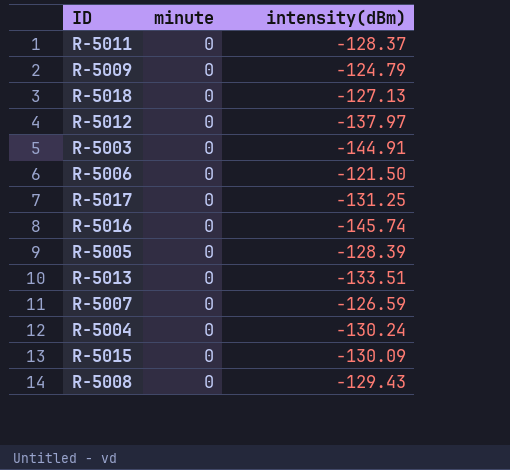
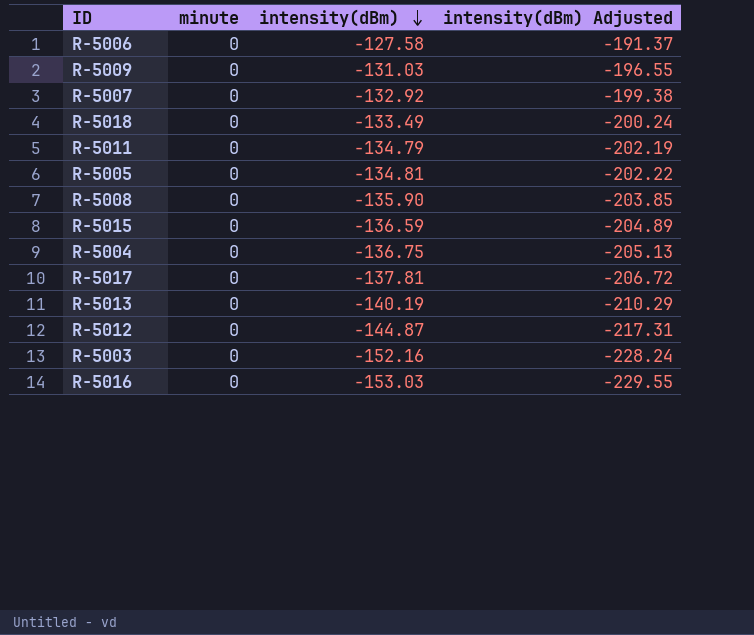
row order: none -> intensity(dBm) descending
column intensity(dBm) Adjusted | formula: none -> [intensity(dBm)] * 1.5
R-5006 | intensity(dBm): -121.50 -> -127.58
R-5009 | intensity(dBm): -124.79 -> -131.03
R-5007 | intensity(dBm): -126.59 -> -132.92
R-5018 | intensity(dBm): -127.13 -> -133.49
R-5011 | intensity(dBm): -128.37 -> -134.79
R-5005 | intensity(dBm): -128.39 -> -134.81
R-5008 | intensity(dBm): -129.43 -> -135.90
R-5015 | intensity(dBm): -130.09 -> -136.59
R-5004 | intensity(dBm): -130.24 -> -136.75
R-5017 | intensity(dBm): -131.25 -> -137.81
R-5013 | intensity(dBm): -133.51 -> -140.19
R-5012 | intensity(dBm): -137.97 -> -144.87
R-5003 | intensity(dBm): -144.91 -> -152.16
R-5016 | intensity(dBm): -145.74 -> -153.03

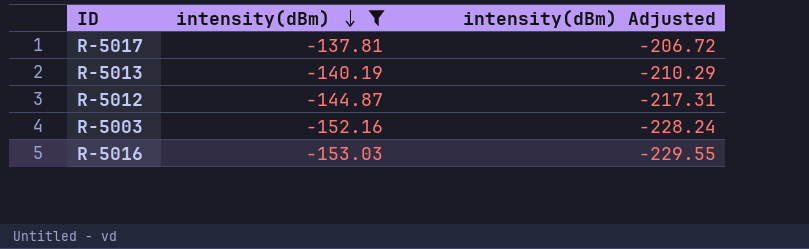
filter: none -> intensity(dBm) <= -137.81
column minute | position: 2 -> none

